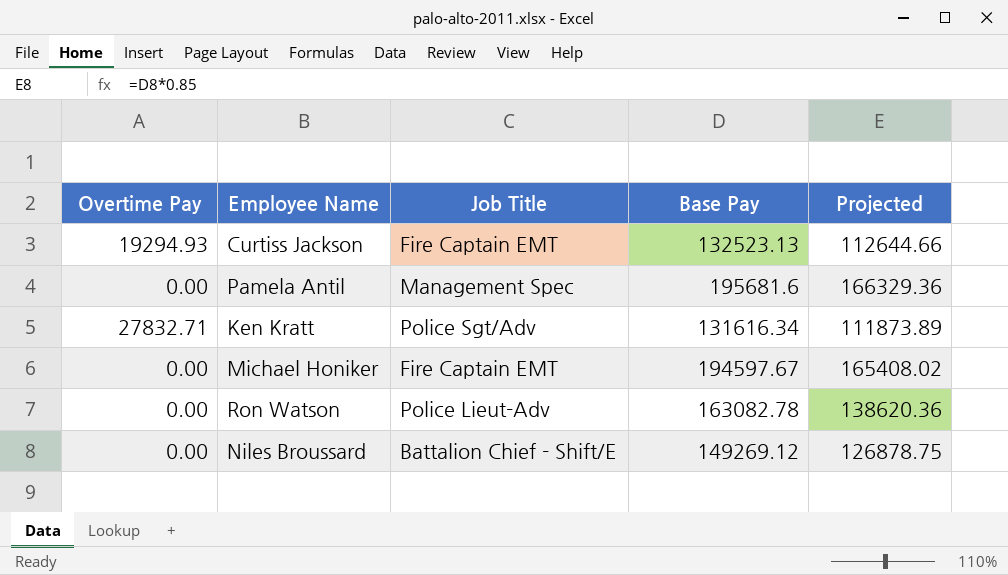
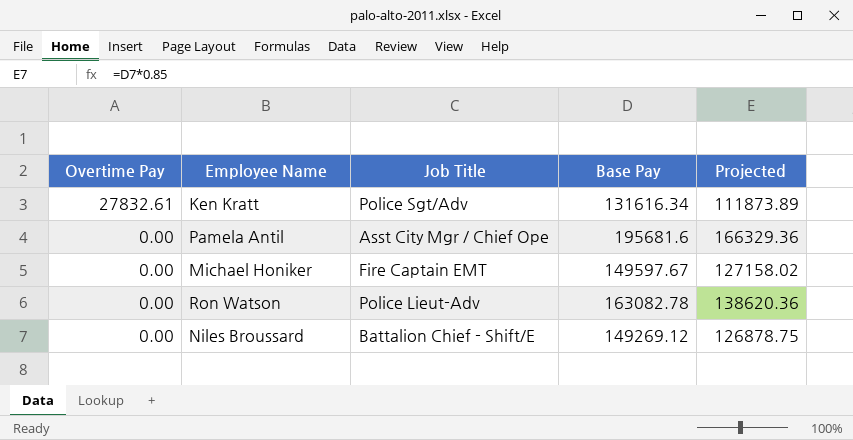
row order: none -> Overtime Pay descending
row Curtiss Jackson: 19294.93 | Fire Captain EMT | 132523.13 | 112644.66 -> none
Ken Kratt | Overtime Pay: 27832.71 -> 27832.61
Pamela Antil | Job Title: Management Spec -> Asst City Mgr / Chief Ope
Michael Honiker | Base Pay: 194597.67 -> 149597.67
Michael Honiker | Projected: 165408.02 -> 127158.02

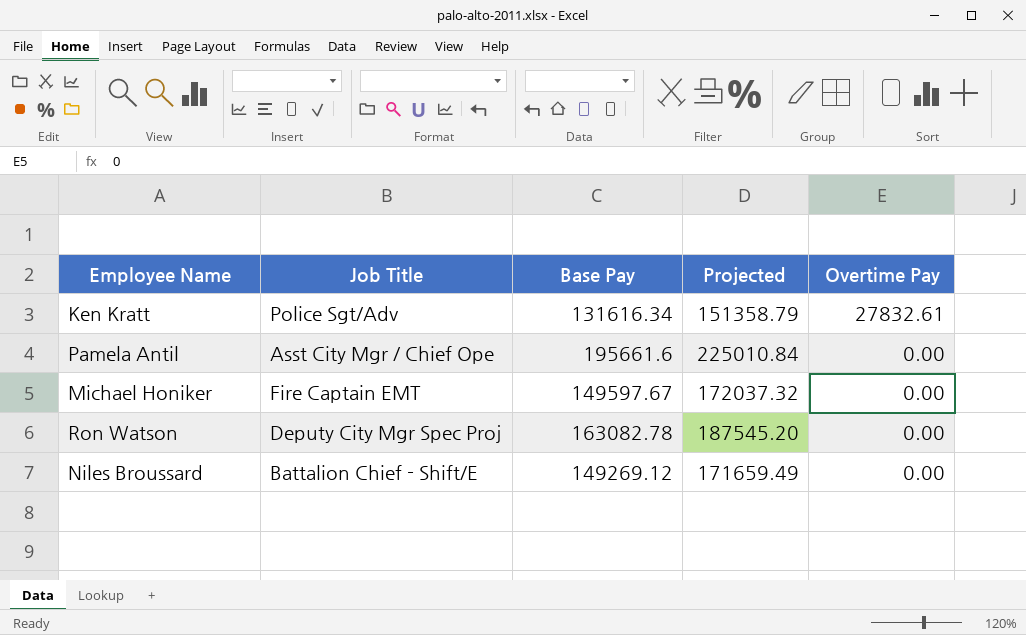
column Projected | formula: [Base Pay] * 0.85 -> [Base Pay] * 1.15
column Overtime Pay | position: 1 -> 5
Pamela Antil | Base Pay: 195681.6 -> 195661.6
Ron Watson | Job Title: Police Lieut-Adv -> Deputy City Mgr Spec Proj

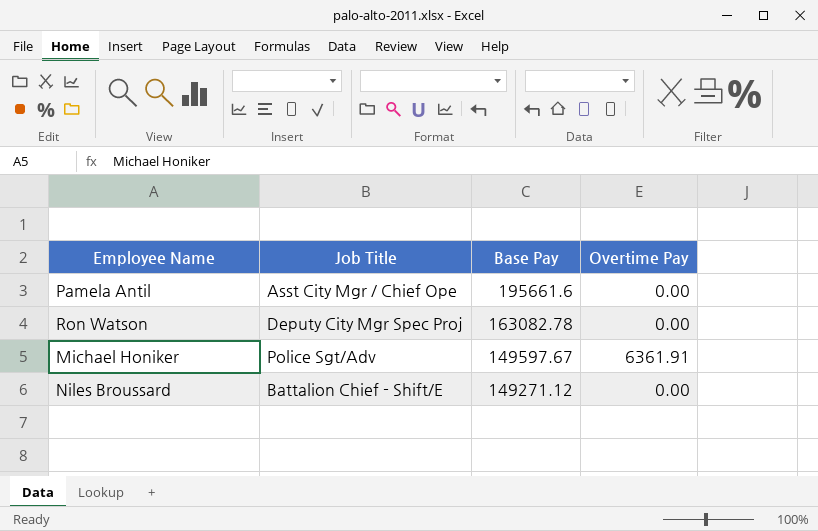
row order: Overtime Pay descending -> Base Pay descending
column Projected | formula: [Base Pay] * 1.15 -> none
row Ken Kratt: Police Sgt/Adv | 131616.34 | 151358.79 | 27832.61 -> none
Michael Honiker | Job Title: Fire Captain EMT -> Police Sgt/Adv
Michael Honiker | Overtime Pay: 0.00 -> 6361.91
Niles Broussard | Base Pay: 149269.12 -> 149271.12

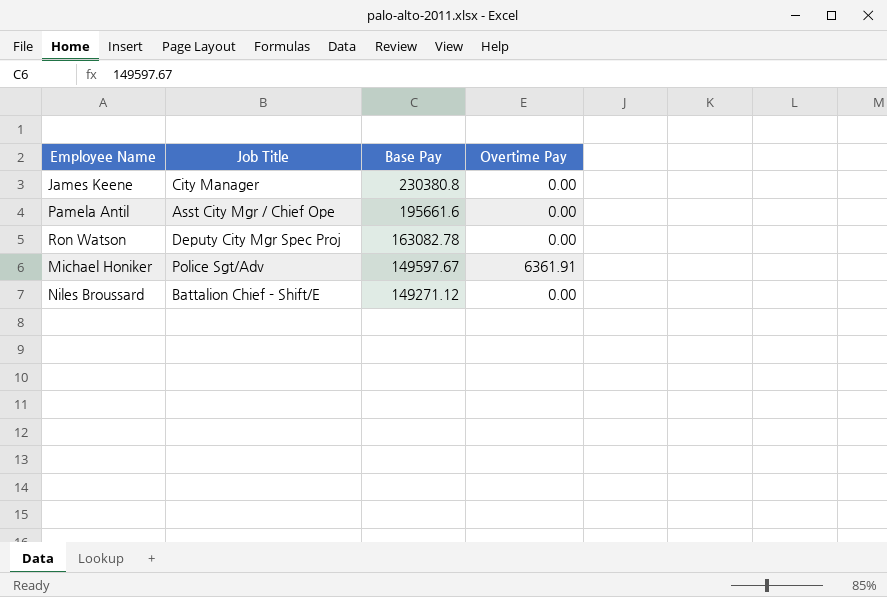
row James Keene: none -> City Manager | 230380.8 | 0.00

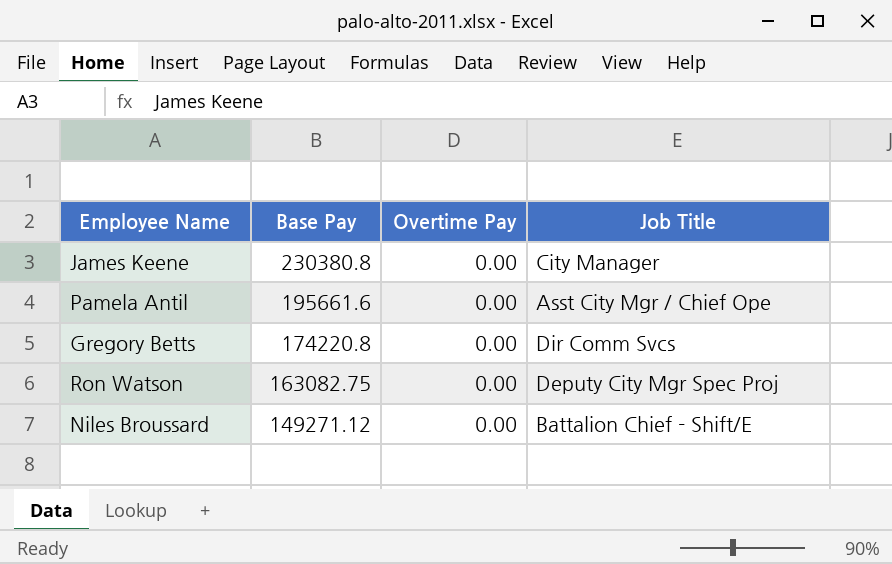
column Job Title | position: 2 -> 4
row Michael Honiker: Police Sgt/Adv | 149597.67 | 6361.91 -> none
row Gregory Betts: none -> 174220.8 | 0.00 | Dir Comm Svcs
Ron Watson | Base Pay: 163082.78 -> 163082.75

